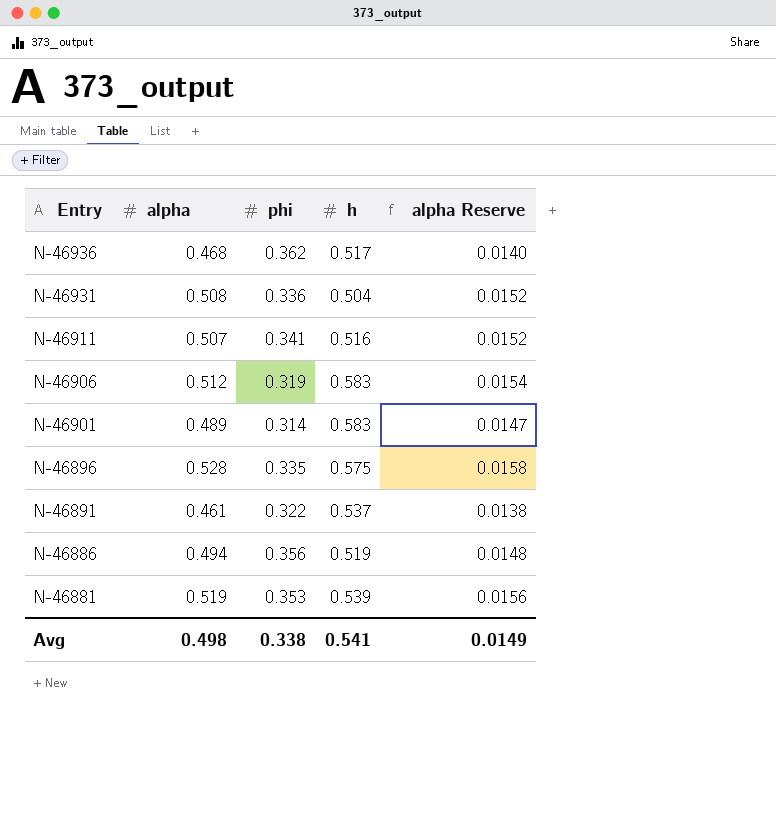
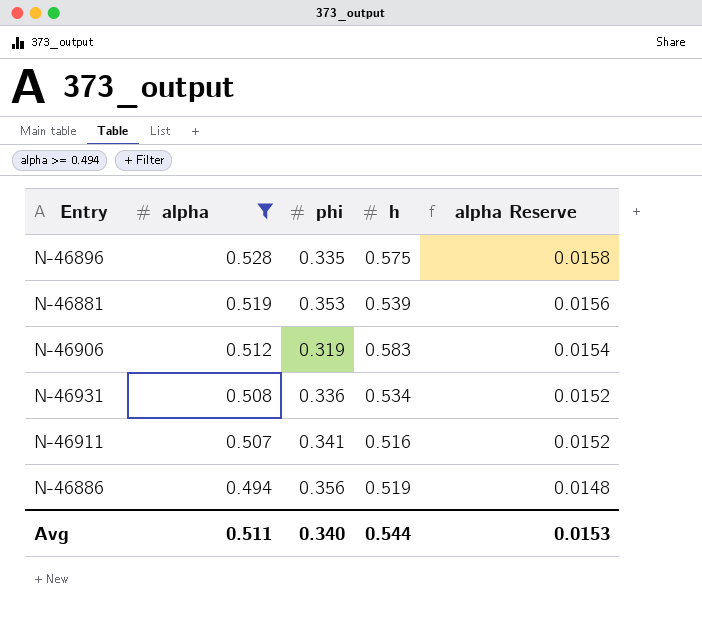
filter: none -> alpha >= 0.494
row order: Entry descending -> alpha descending
N-46931 | h: 0.504 -> 0.534
Avg | alpha: 0.498 -> 0.511
Avg | phi: 0.338 -> 0.340
Avg | h: 0.541 -> 0.544
Avg | alpha Reserve: 0.0149 -> 0.0153

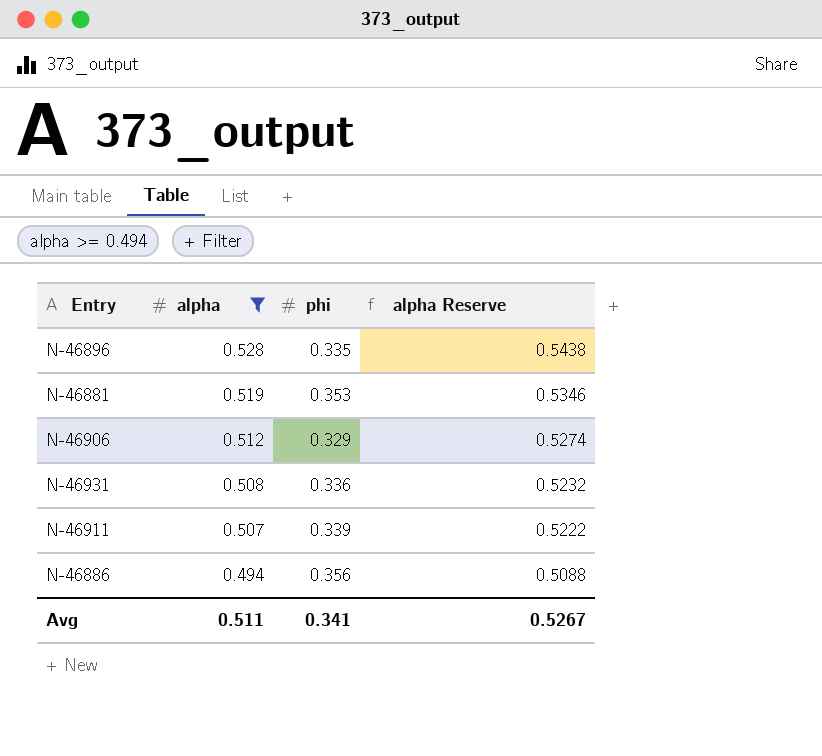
column h | position: 4 -> none
column alpha Reserve | formula: [alpha] * 0.03 -> [alpha] * 1.03
N-46906 | phi: 0.319 -> 0.329
N-46911 | phi: 0.341 -> 0.339
Avg | phi: 0.340 -> 0.341
Avg | alpha Reserve: 0.0153 -> 0.5267

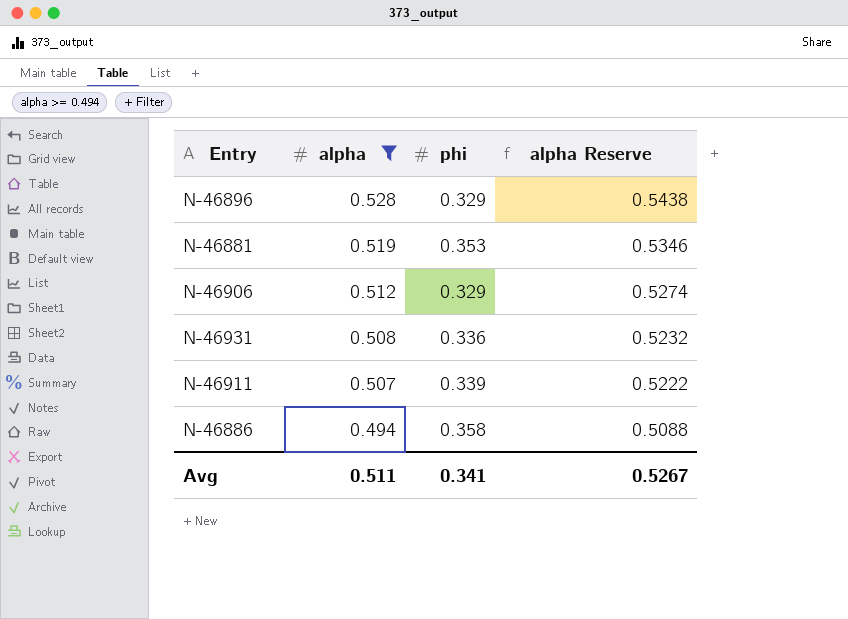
N-46896 | phi: 0.335 -> 0.329
N-46886 | phi: 0.356 -> 0.358

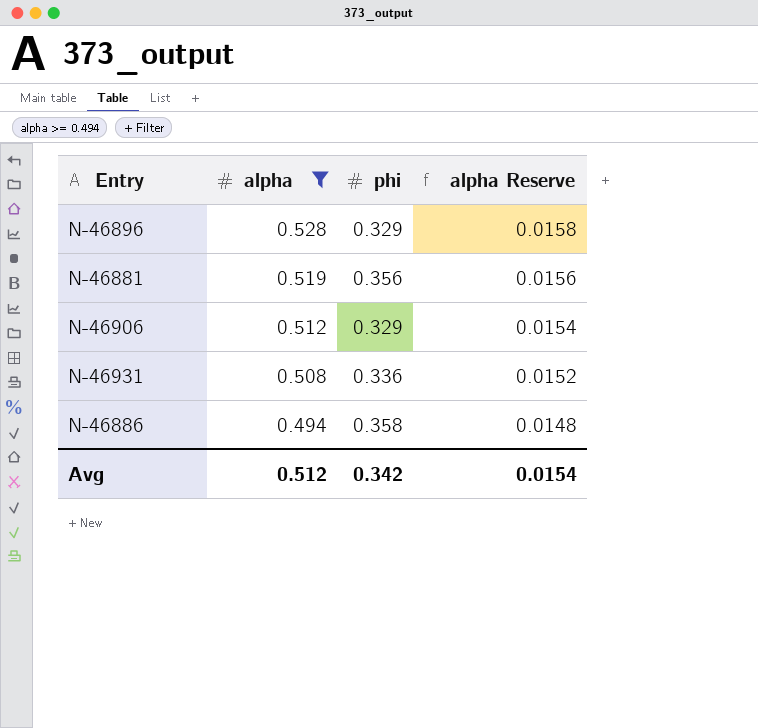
column alpha Reserve | formula: [alpha] * 1.03 -> [alpha] * 0.03
row N-46911: 0.507 | 0.339 | 0.5222 -> none
N-46881 | phi: 0.353 -> 0.356
Avg | alpha: 0.511 -> 0.512
Avg | phi: 0.341 -> 0.342
Avg | alpha Reserve: 0.5267 -> 0.0154

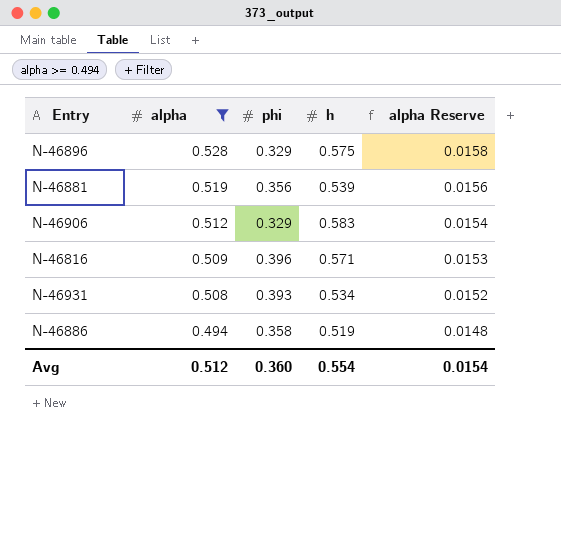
column h | position: none -> 4
row N-46816: none -> 0.509 | 0.396 | 0.571 | 0.0153
N-46931 | phi: 0.336 -> 0.393
Avg | phi: 0.342 -> 0.360

